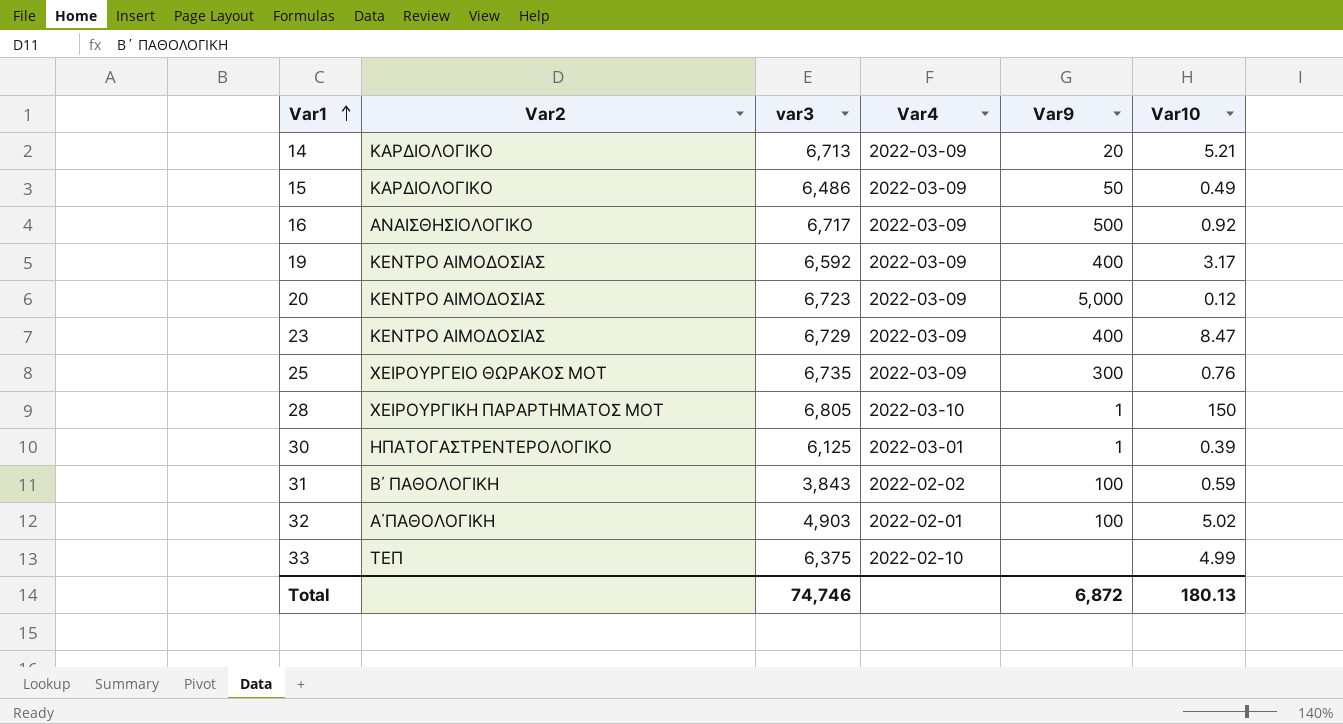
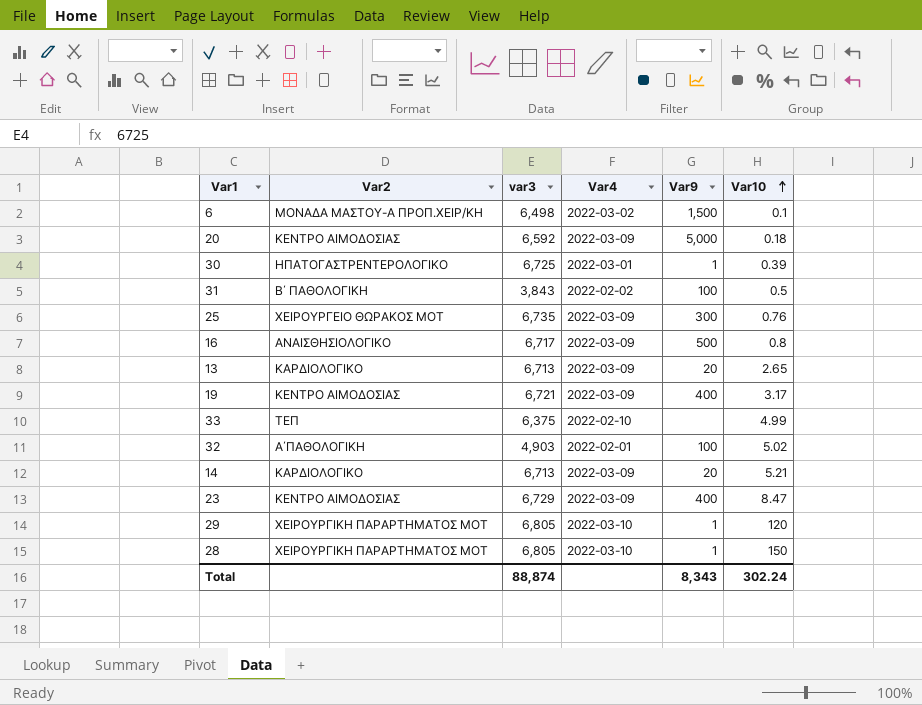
row order: Var1 ascending -> Var10 ascending
row 15: ΚΑΡΔΙΟΛΟΓΙΚΟ | 6,486 | 2022-03-09 | 50 | 0.49 -> none
row 6: none -> ΜΟΝΑΔΑ ΜΑΣΤΟΥ-Α ΠΡΟΠ.ΧΕΙΡ/ΚΗ | 6,498 | 2022-03-02 | 1,500 | 0.1
20 | var3: 6,723 -> 6,592
20 | Var10: 0.12 -> 0.18
30 | var3: 6,125 -> 6,725
31 | Var10: 0.59 -> 0.5
16 | Var10: 0.92 -> 0.8
row 13: none -> ΚΑΡΔΙΟΛΟΓΙΚΟ | 6,713 | 2022-03-09 | 20 | 2.65
19 | var3: 6,592 -> 6,721
row 29: none -> ΧΕΙΡΟΥΡΓΙΚΗ ΠΑΡΑΡΤΗΜΑΤΟΣ ΜΟΤ | 6,805 | 2022-03-10 | 1 | 120
Total | var3: 74,746 -> 88,874
Total | Var9: 6,872 -> 8,343
Total | Var10: 180.13 -> 302.24

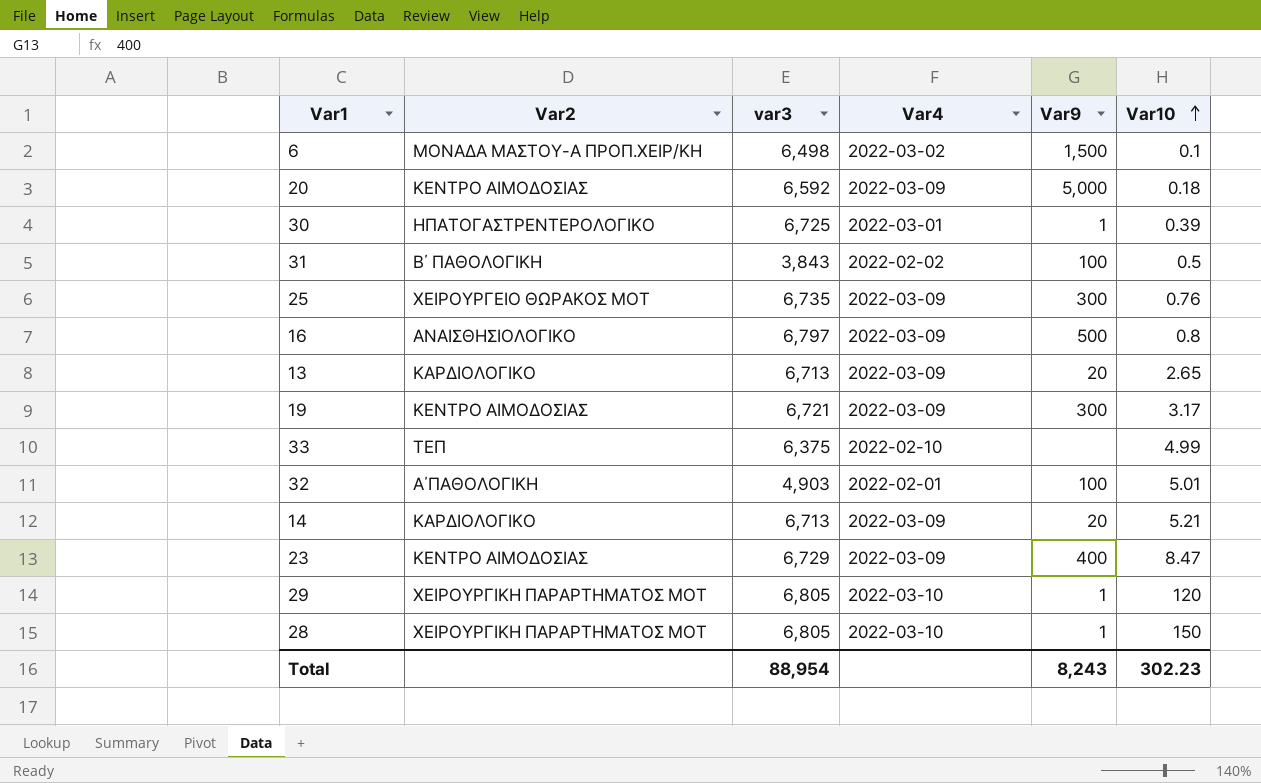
16 | var3: 6,717 -> 6,797
19 | Var9: 400 -> 300
32 | Var10: 5.02 -> 5.01
Total | var3: 88,874 -> 88,954
Total | Var9: 8,343 -> 8,243
Total | Var10: 302.24 -> 302.23

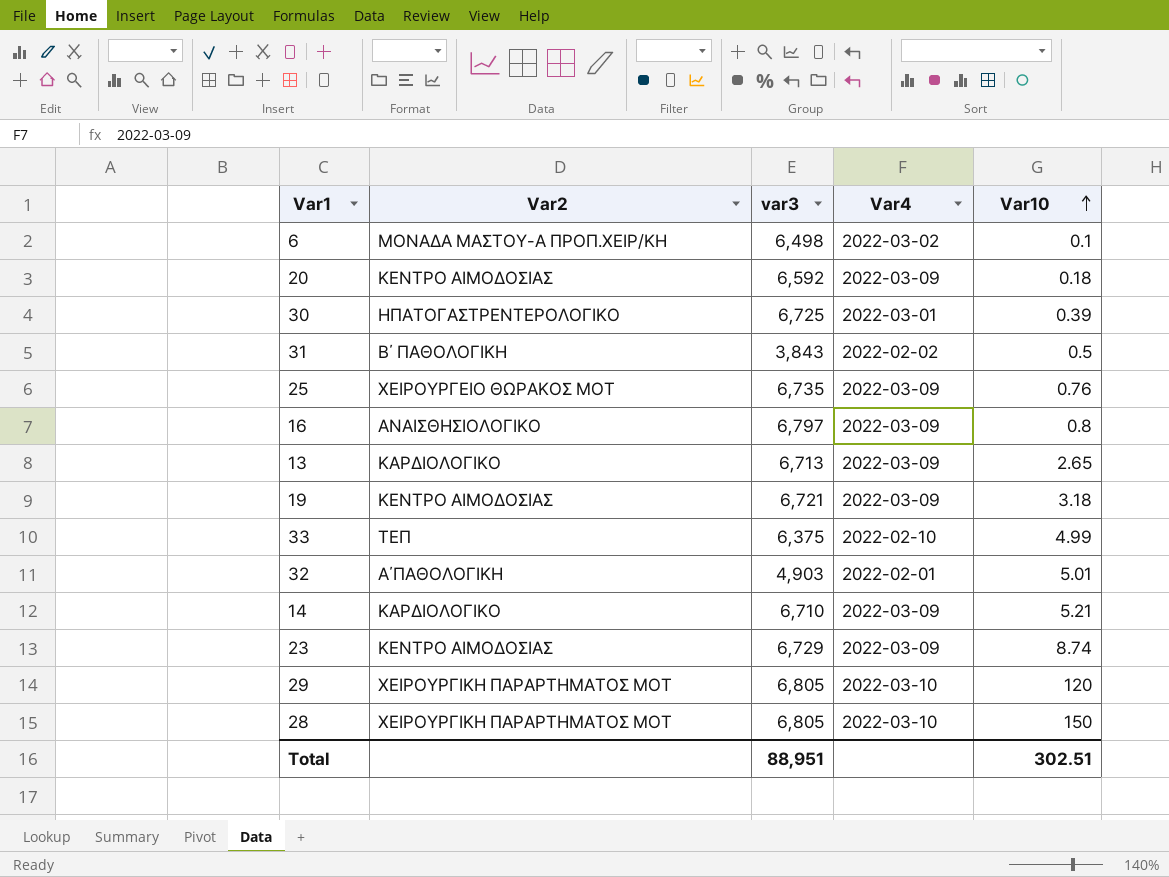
column Var9 | position: 5 -> none
19 | Var10: 3.17 -> 3.18
14 | var3: 6,713 -> 6,710
23 | Var10: 8.47 -> 8.74
Total | var3: 88,954 -> 88,951
Total | Var10: 302.23 -> 302.51

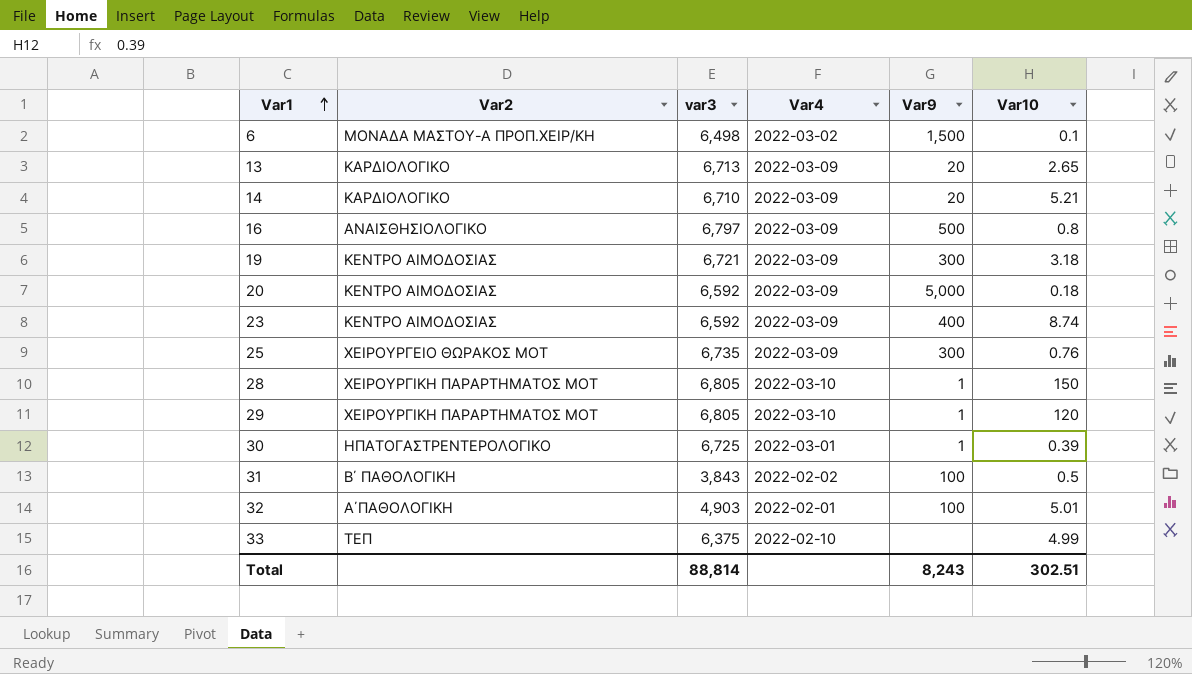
row order: Var10 ascending -> Var1 ascending
column Var9 | position: none -> 5
23 | var3: 6,729 -> 6,592
Total | var3: 88,951 -> 88,814

